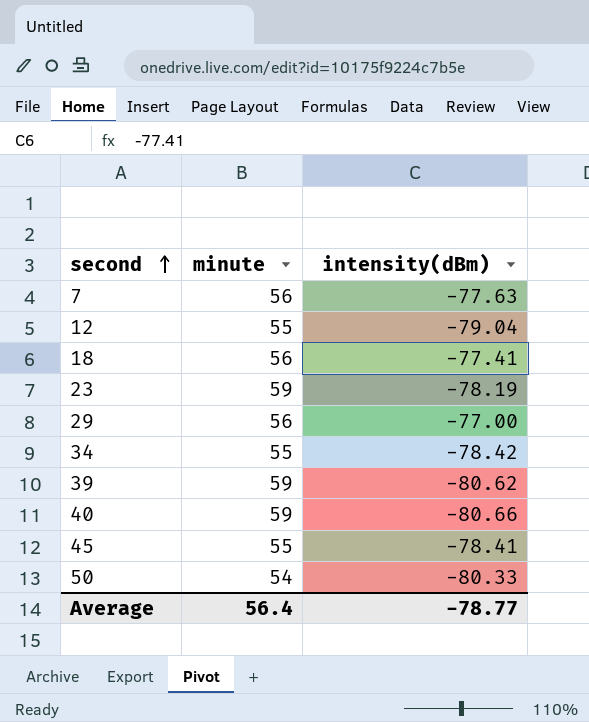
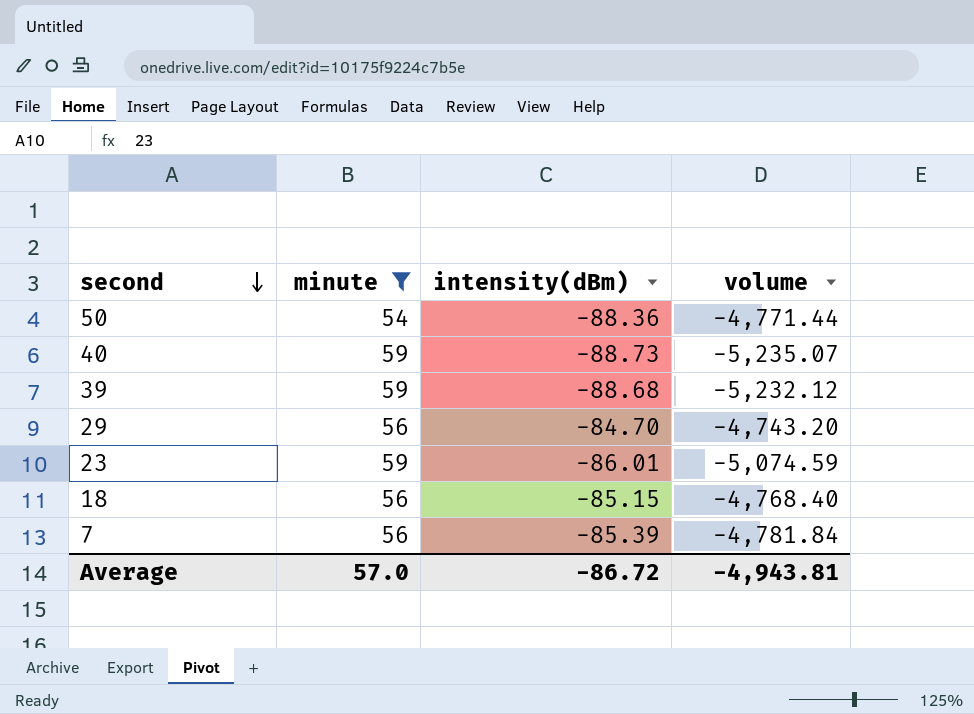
filter: none -> minute != 55
row order: second ascending -> second descending
column volume | formula: none -> [minute] * [intensity(dBm)]
50 | intensity(dBm): -80.33 -> -88.36
40 | intensity(dBm): -80.66 -> -88.73
39 | intensity(dBm): -80.62 -> -88.68
29 | intensity(dBm): -77.00 -> -84.70
23 | intensity(dBm): -78.19 -> -86.01
18 | intensity(dBm): -77.41 -> -85.15
7 | intensity(dBm): -77.63 -> -85.39
Average | minute: 56.4 -> 57.0
Average | intensity(dBm): -78.77 -> -86.72

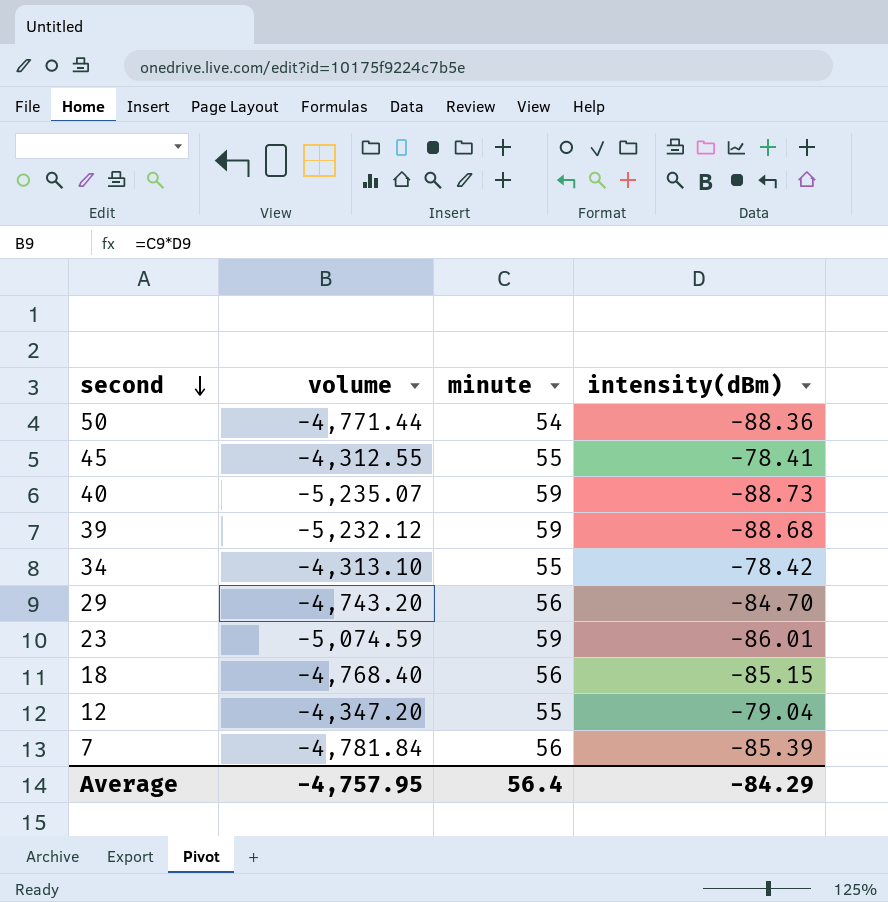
filter: minute != 55 -> none
column volume | position: 4 -> 2
Average | volume: -4,943.81 -> -4,757.95
Average | minute: 57.0 -> 56.4
Average | intensity(dBm): -86.72 -> -84.29

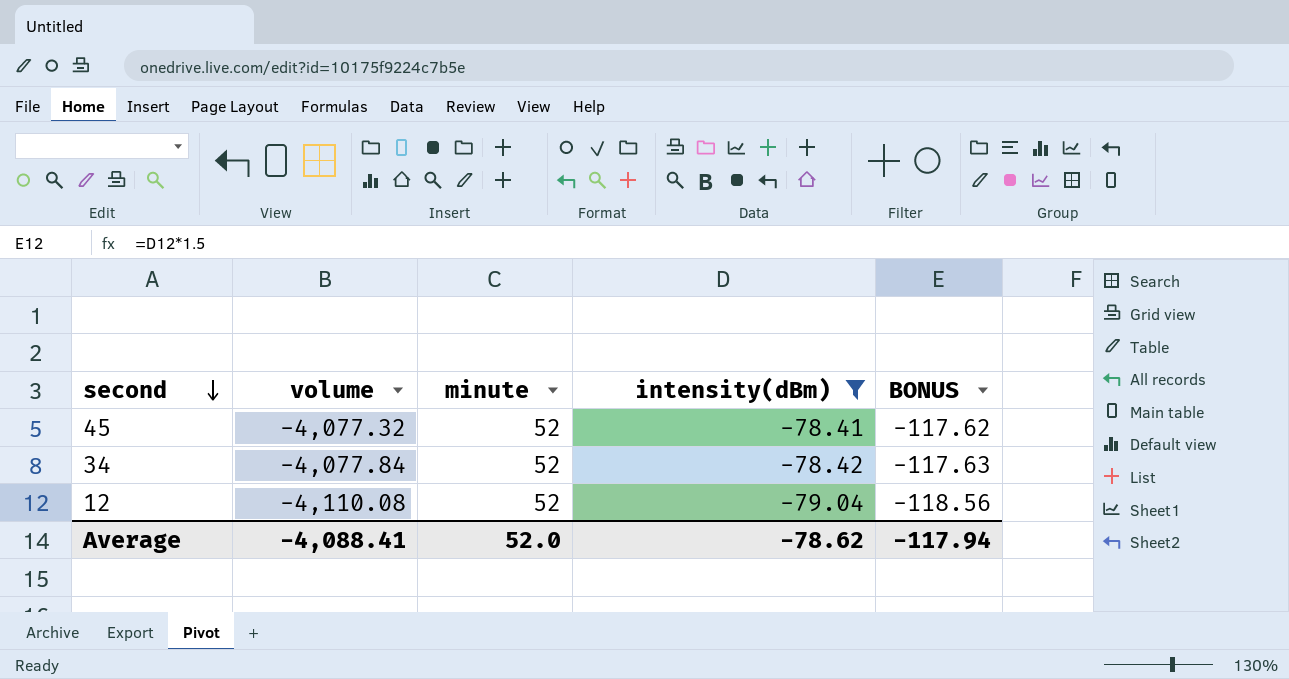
filter: none -> intensity(dBm) >= -79.04
column BONUS | formula: none -> [intensity(dBm)] * 1.5
45 | volume: -4,312.55 -> -4,077.32
45 | minute: 55 -> 52
34 | volume: -4,313.10 -> -4,077.84
34 | minute: 55 -> 52
12 | volume: -4,347.20 -> -4,110.08
12 | minute: 55 -> 52
Average | volume: -4,757.95 -> -4,088.41
Average | minute: 56.4 -> 52.0
Average | intensity(dBm): -84.29 -> -78.62

